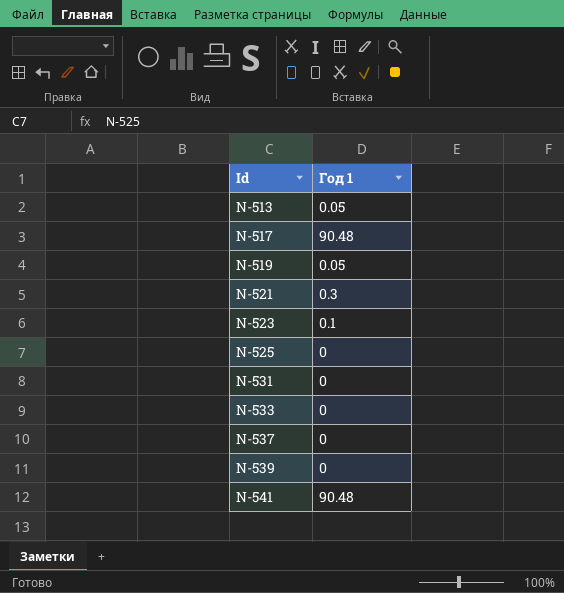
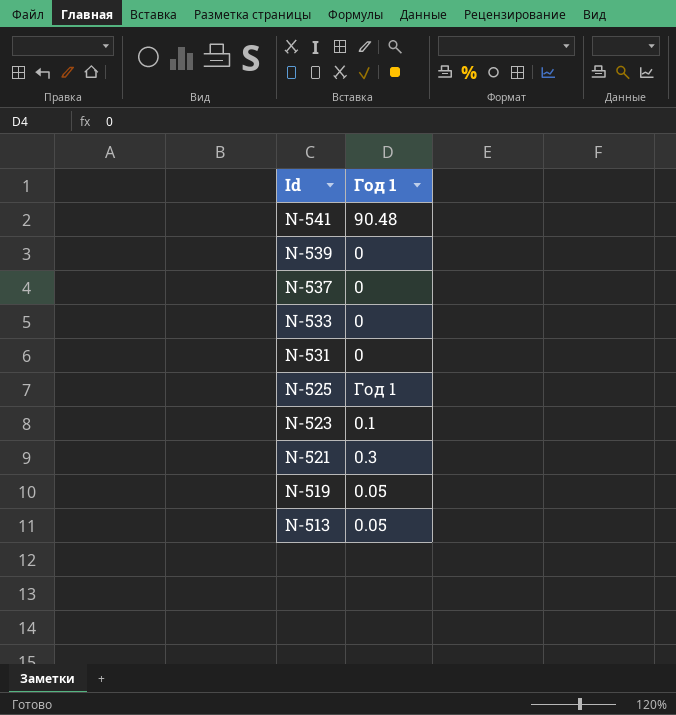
row order: Id ascending -> Id descending
row N-517: 90.48 -> none
N-525 | Год 1: 0 -> Год 1

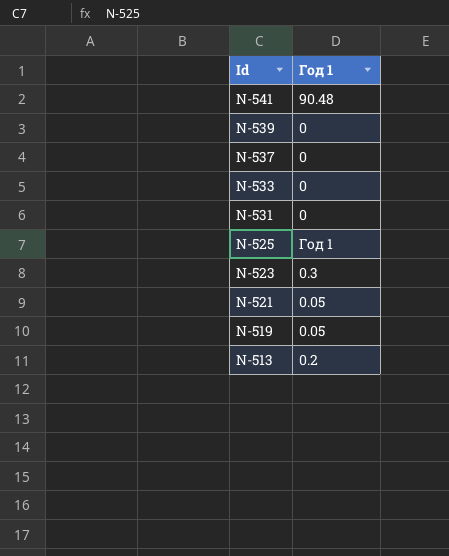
N-523 | Год 1: 0.1 -> 0.3
N-521 | Год 1: 0.3 -> 0.05
N-513 | Год 1: 0.05 -> 0.2

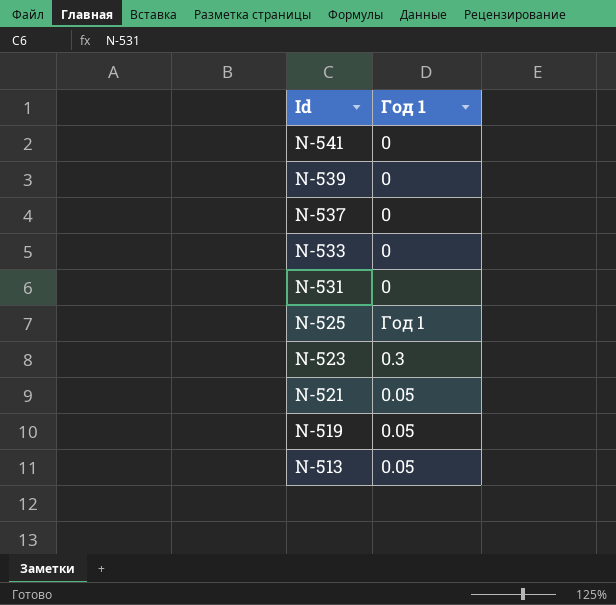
N-541 | Год 1: 90.48 -> 0
N-513 | Год 1: 0.2 -> 0.05

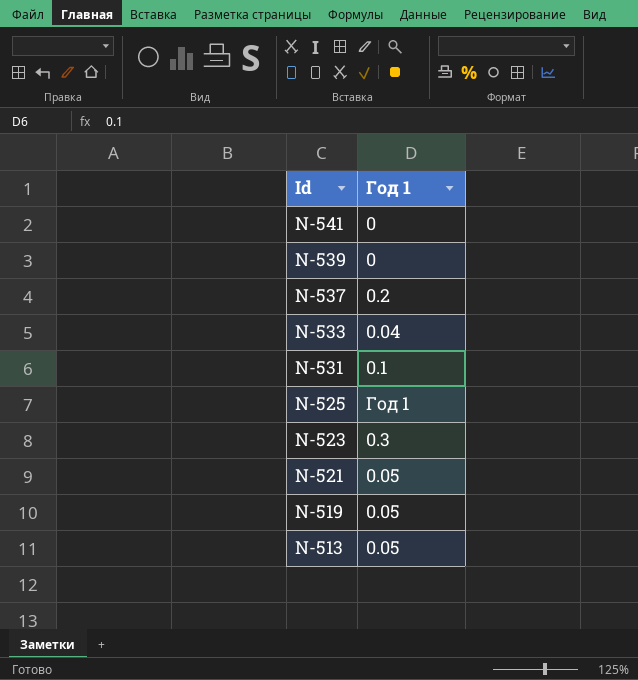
N-537 | Год 1: 0 -> 0.2
N-533 | Год 1: 0 -> 0.04
N-531 | Год 1: 0 -> 0.1

